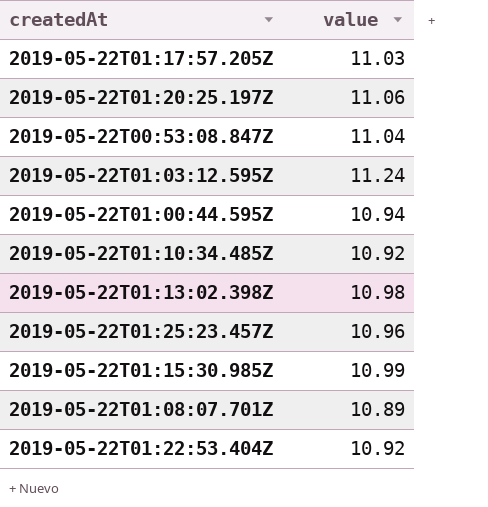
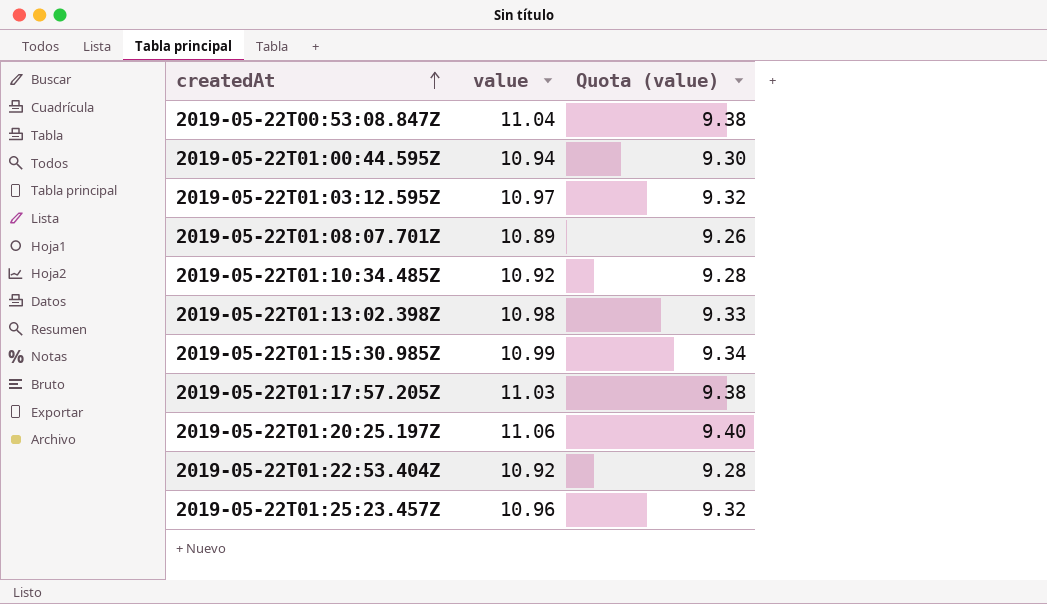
row order: none -> createdAt ascending
column Quota (value) | formula: none -> [value] * 0.85
2019-05-22T01:03:12.595Z | value: 11.24 -> 10.97

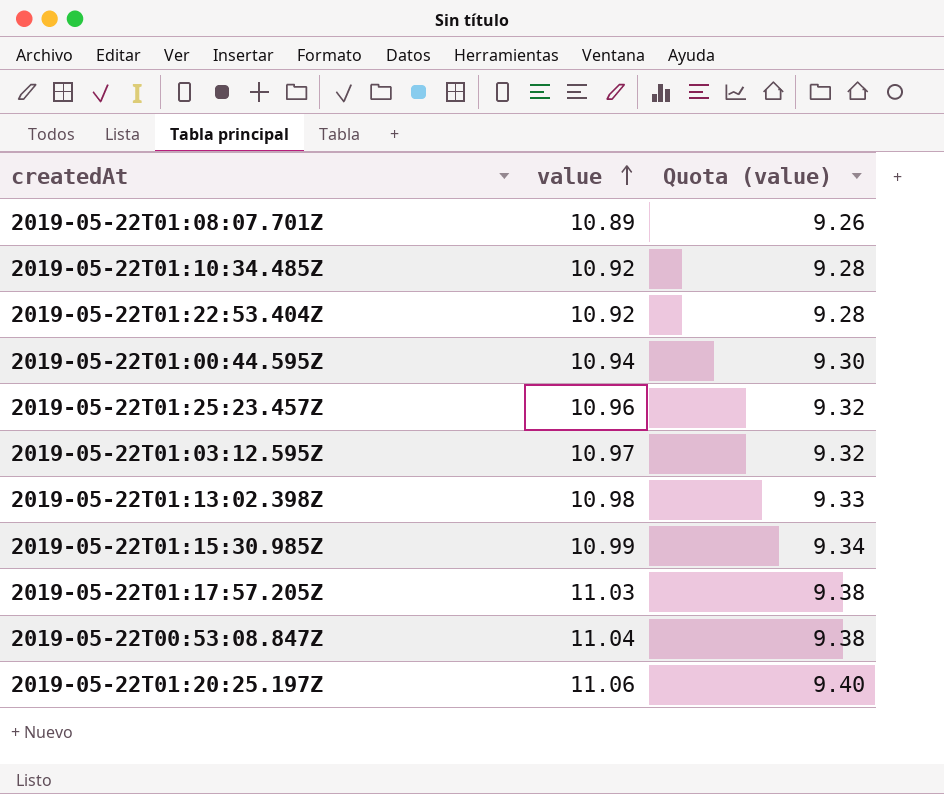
row order: createdAt ascending -> value ascending

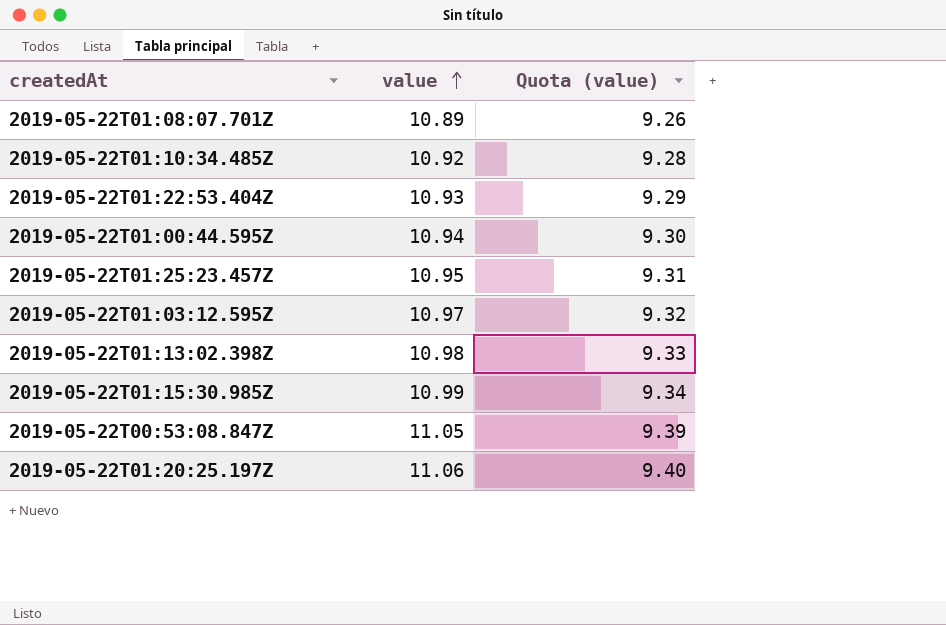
row 2019-05-22T01:17:57.205Z: 11.03 | 9.38 -> none
2019-05-22T01:22:53.404Z | value: 10.92 -> 10.93
2019-05-22T01:22:53.404Z | Quota (value): 9.28 -> 9.29
2019-05-22T01:25:23.457Z | value: 10.96 -> 10.95
2019-05-22T01:25:23.457Z | Quota (value): 9.32 -> 9.31
2019-05-22T00:53:08.847Z | value: 11.04 -> 11.05
2019-05-22T00:53:08.847Z | Quota (value): 9.38 -> 9.39

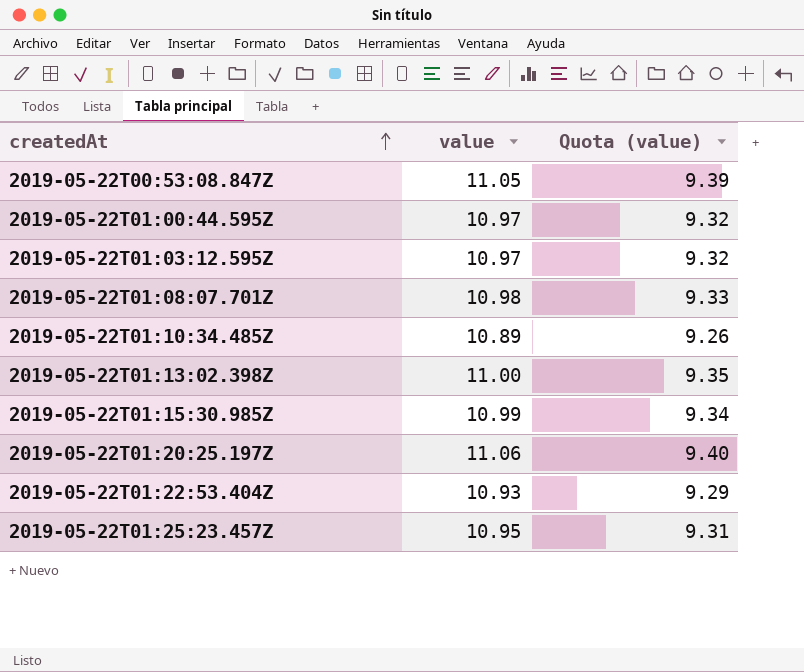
row order: value ascending -> createdAt ascending
2019-05-22T01:00:44.595Z | value: 10.94 -> 10.97
2019-05-22T01:00:44.595Z | Quota (value): 9.30 -> 9.32
2019-05-22T01:08:07.701Z | value: 10.89 -> 10.98
2019-05-22T01:08:07.701Z | Quota (value): 9.26 -> 9.33
2019-05-22T01:10:34.485Z | value: 10.92 -> 10.89
2019-05-22T01:10:34.485Z | Quota (value): 9.28 -> 9.26
2019-05-22T01:13:02.398Z | value: 10.98 -> 11.00
2019-05-22T01:13:02.398Z | Quota (value): 9.33 -> 9.35

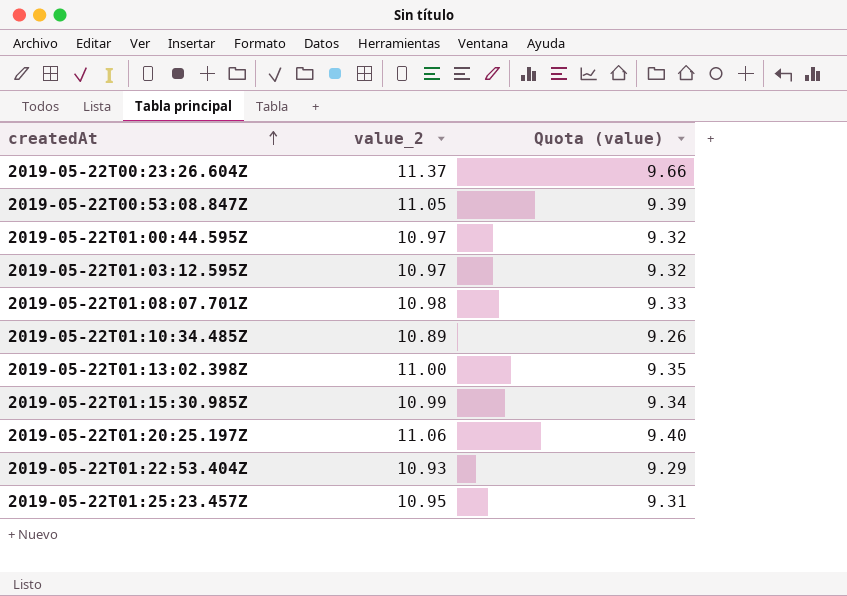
column name: value -> value_2
row 2019-05-22T00:23:26.604Z: none -> 11.37 | 9.66

